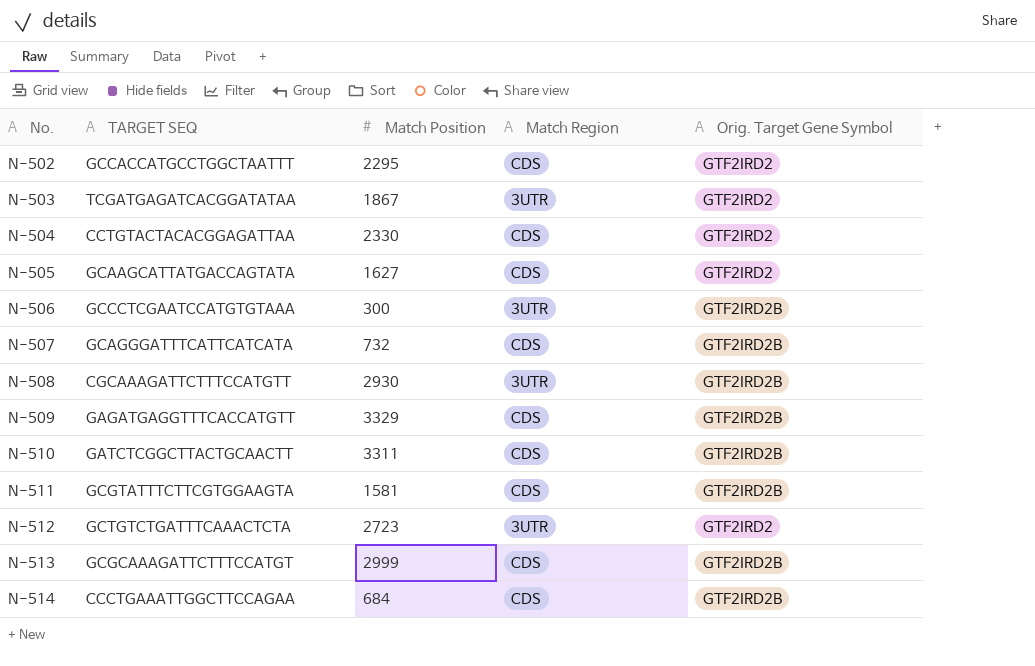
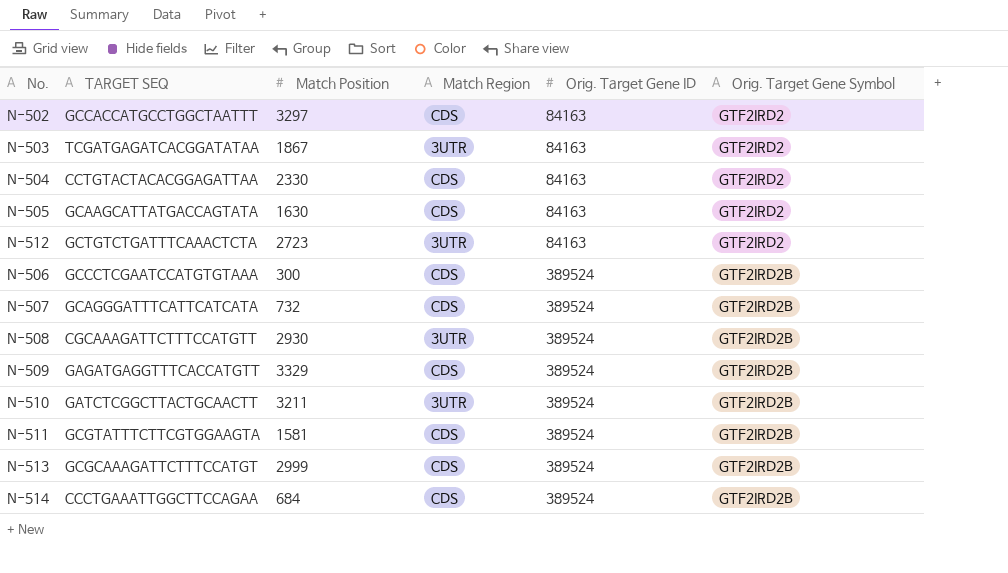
row order: No. ascending -> Orig. Target Gene ID ascending
column Orig. Target Gene ID | position: none -> 5
N-502 | Match Position: 2295 -> 3297
N-505 | Match Position: 1627 -> 1630
N-506 | Match Region: 3UTR -> CDS
N-510 | Match Position: 3311 -> 3211
N-510 | Match Region: CDS -> 3UTR

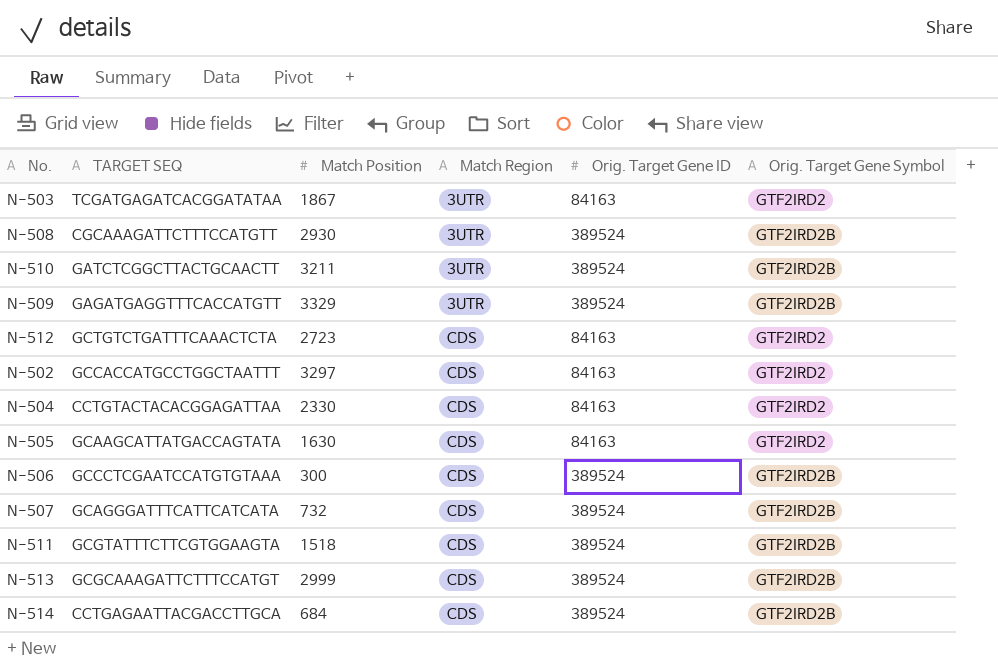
row order: Orig. Target Gene ID ascending -> Match Region ascending
N-509 | Match Region: CDS -> 3UTR
N-512 | Match Region: 3UTR -> CDS
N-511 | Match Position: 1581 -> 1518
N-514 | TARGET SEQ: CCCTGAAATTGGCTTCCAGAA -> CCTGAGAATTACGACCTTGCA

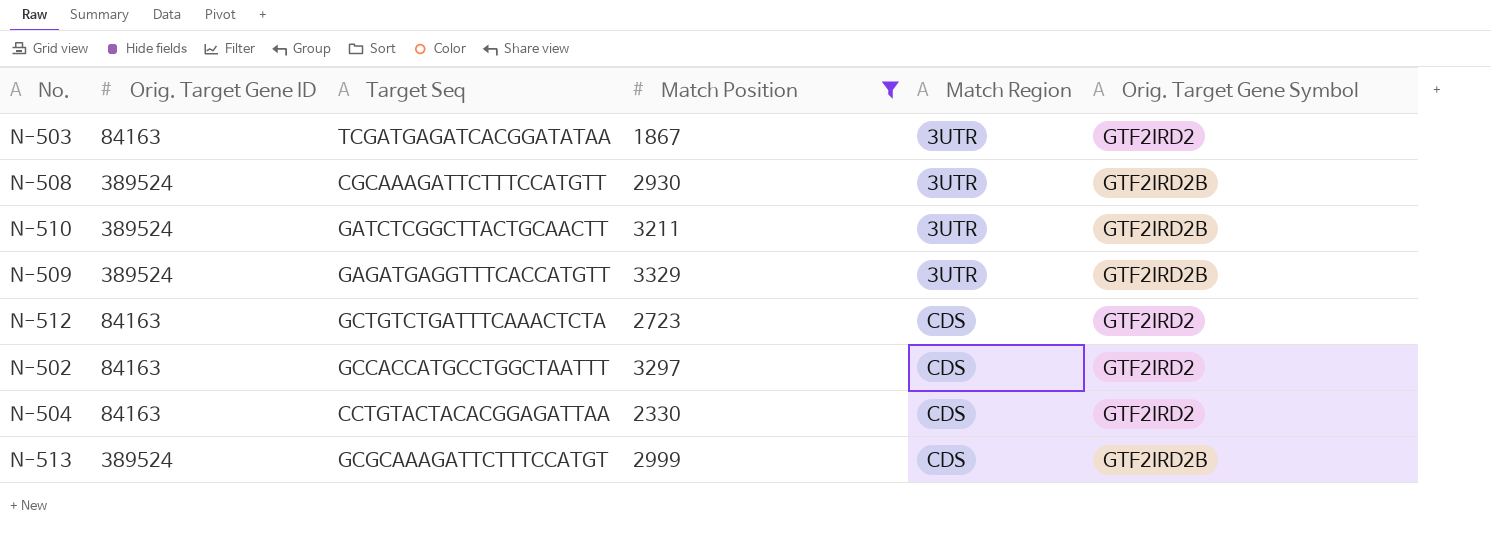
filter: none -> Match Position >= 1867
column Orig. Target Gene ID | position: 5 -> 2
column name: TARGET SEQ -> Target Seq

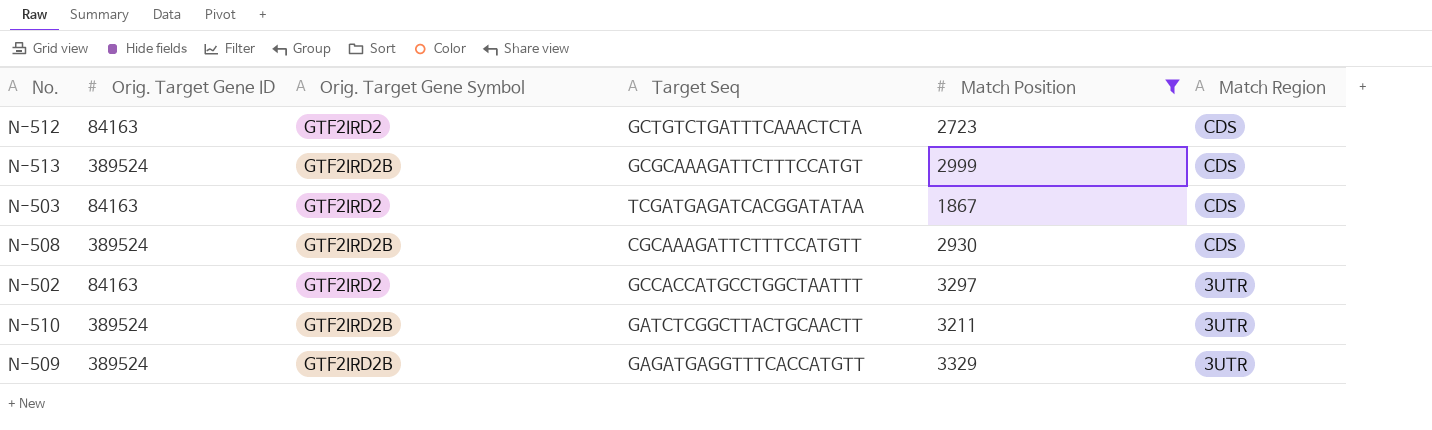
row order: Match Region ascending -> Match Region descending
column Orig. Target Gene Symbol | position: 6 -> 3
row N-504: 84163 | CCTGTACTACACGGAGATTAA | 2330 | CDS | GTF2IRD2 -> none
N-503 | Match Region: 3UTR -> CDS
N-508 | Match Region: 3UTR -> CDS
N-502 | Match Region: CDS -> 3UTR

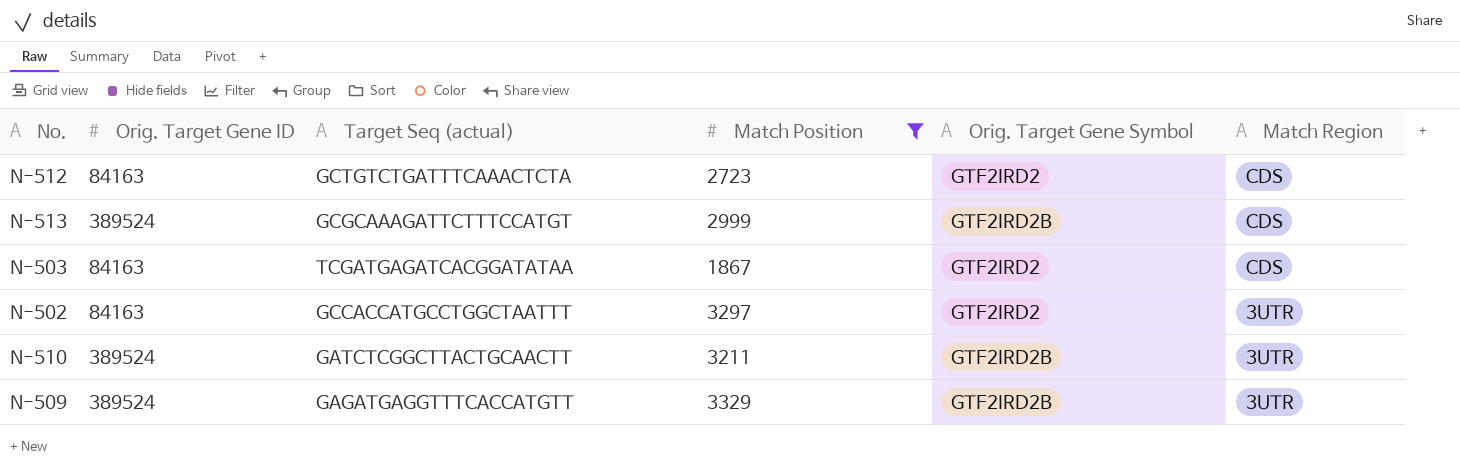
column name: Target Seq -> Target Seq (actual)
column Orig. Target Gene Symbol | position: 3 -> 5
row N-508: 389524 | GTF2IRD2B | CGCAAAGATTCTTTCCATGTT | 2930 | CDS -> none

